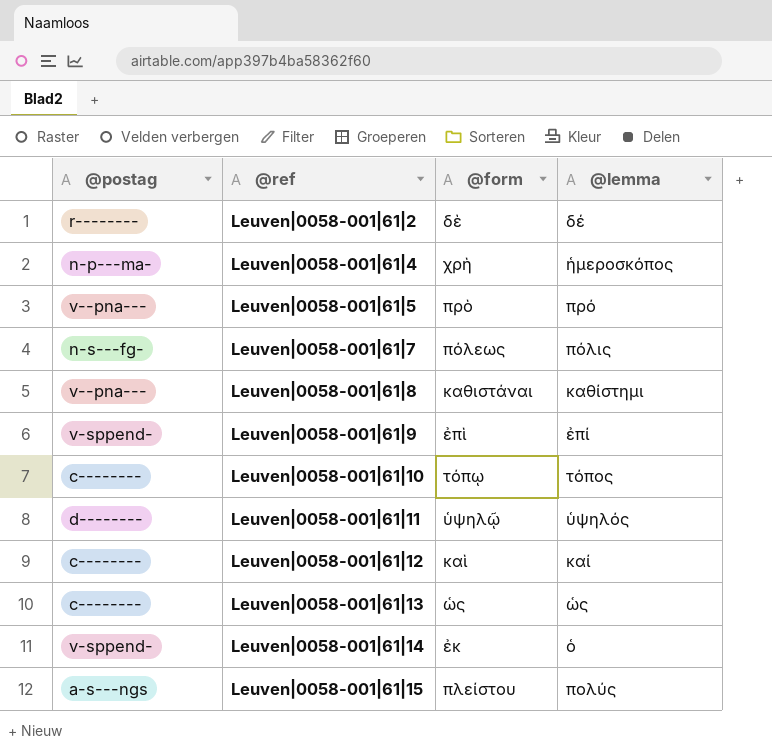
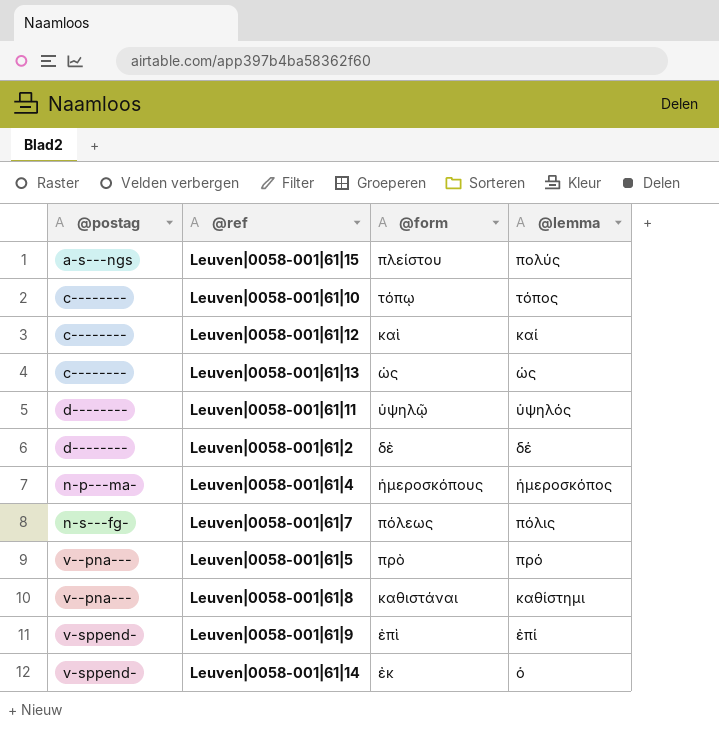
row order: @ref ascending -> @postag ascending
Leuven|0058-001|61|2 | @postag: r-------- -> d--------
Leuven|0058-001|61|4 | @form: χρὴ -> ἡμεροσκόπους

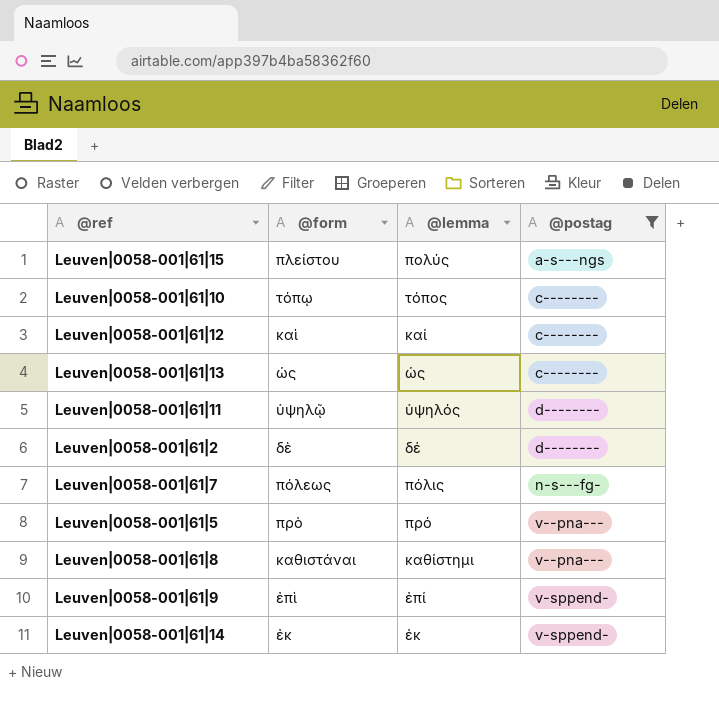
filter: none -> @postag != n-p---ma-
column @postag | position: 1 -> 4
Leuven|0058-001|61|14 | @lemma: ὁ -> ἐκ

